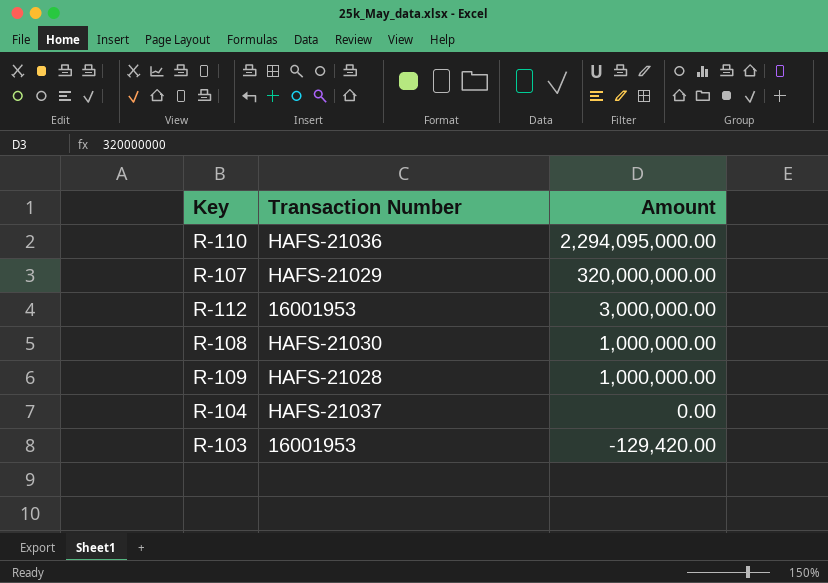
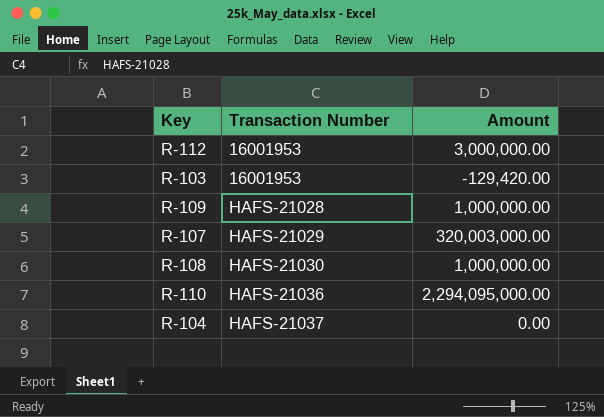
row order: Amount descending -> Transaction Number ascending
R-107 | Amount: 320,000,000.00 -> 320,003,000.00

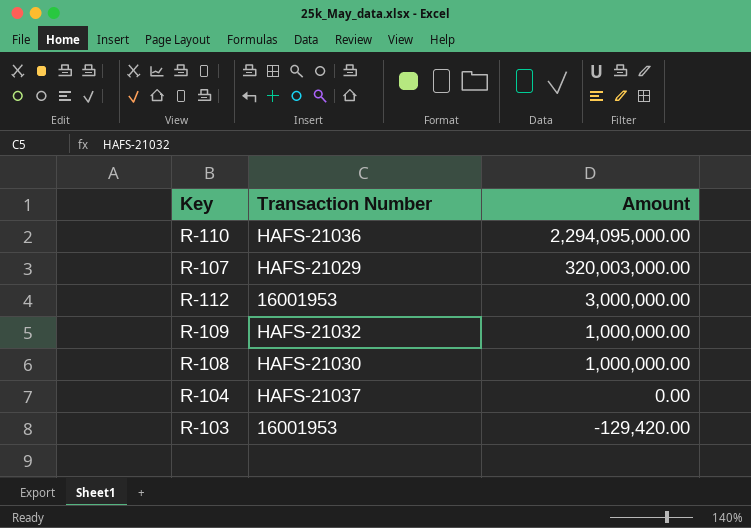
row order: Transaction Number ascending -> Amount descending
R-109 | Transaction Number: HAFS-21028 -> HAFS-21032

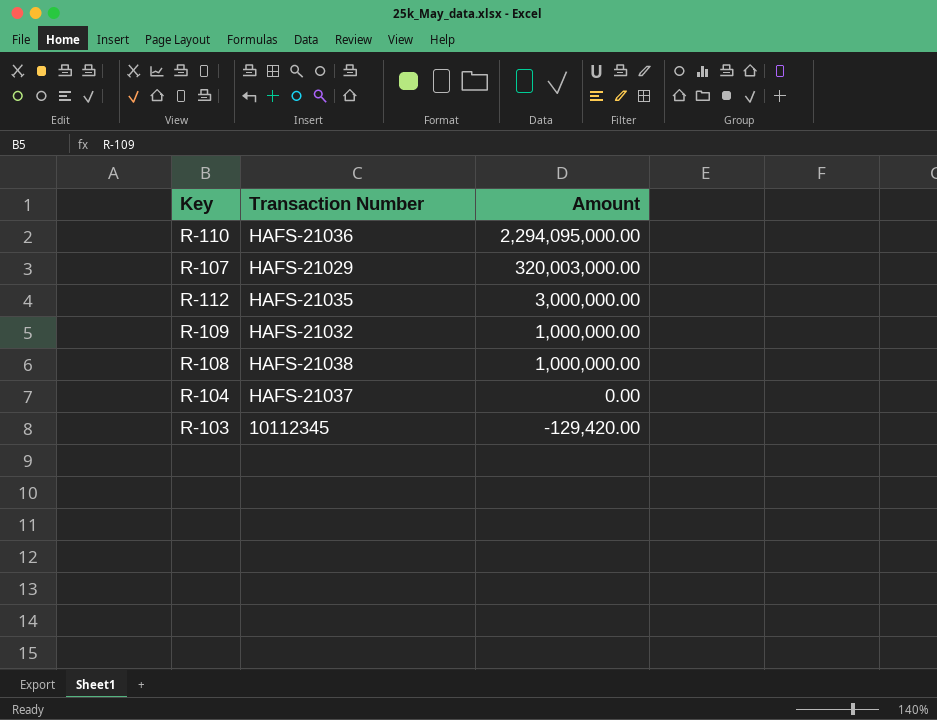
R-112 | Transaction Number: 16001953 -> HAFS-21035
R-108 | Transaction Number: HAFS-21030 -> HAFS-21038
R-103 | Transaction Number: 16001953 -> 10112345

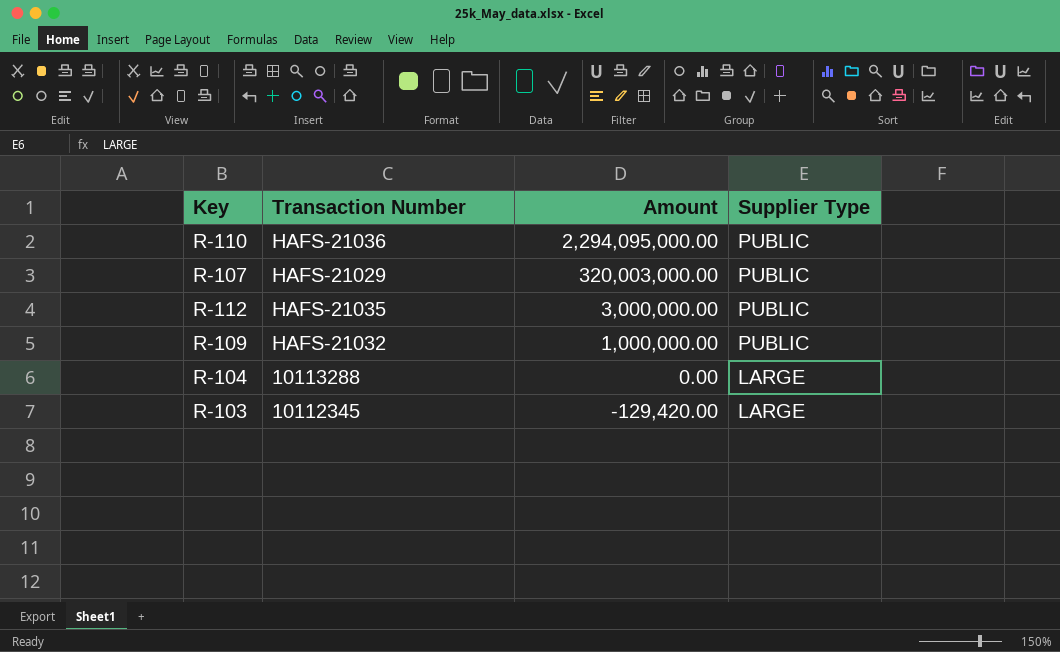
column Supplier Type | position: none -> 4
row R-108: HAFS-21038 | 1,000,000.00 -> none
R-104 | Transaction Number: HAFS-21037 -> 10113288

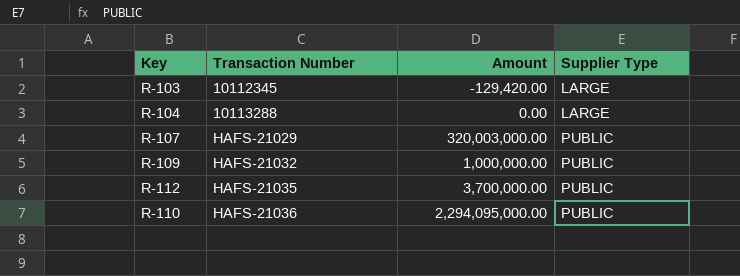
row order: Amount descending -> Transaction Number ascending
R-112 | Amount: 3,000,000.00 -> 3,700,000.00

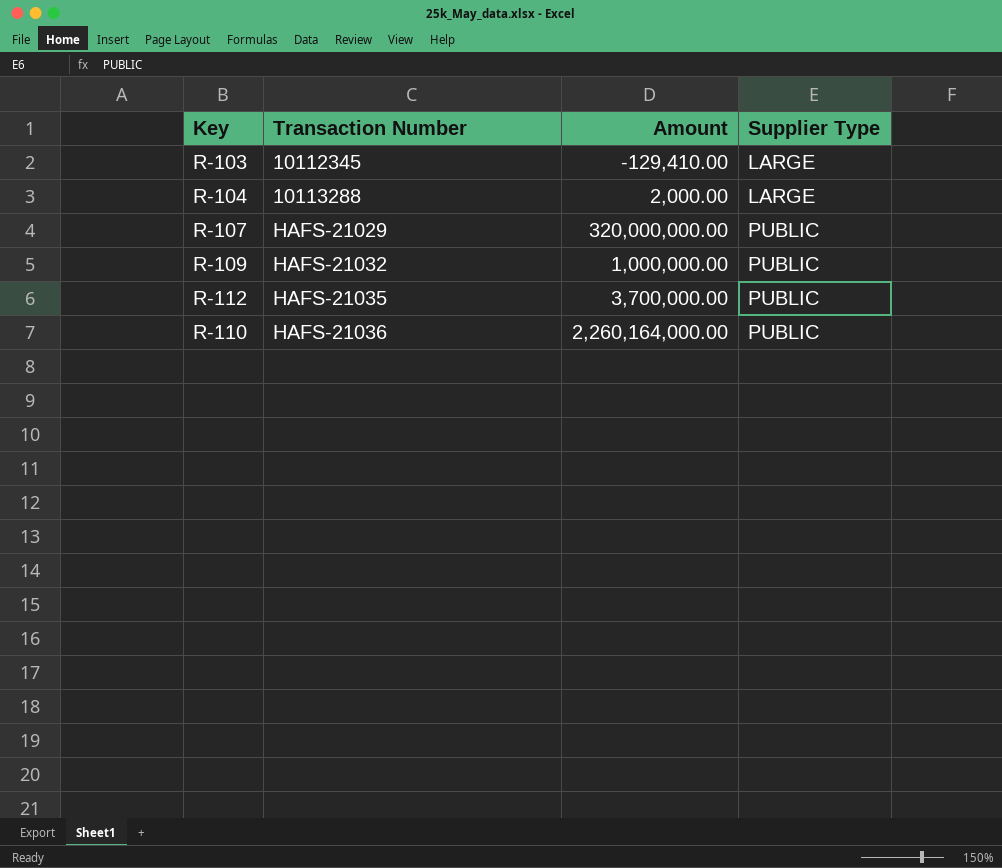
R-103 | Amount: -129,420.00 -> -129,410.00
R-104 | Amount: 0.00 -> 2,000.00
R-107 | Amount: 320,003,000.00 -> 320,000,000.00
R-110 | Amount: 2,294,095,000.00 -> 2,260,164,000.00

